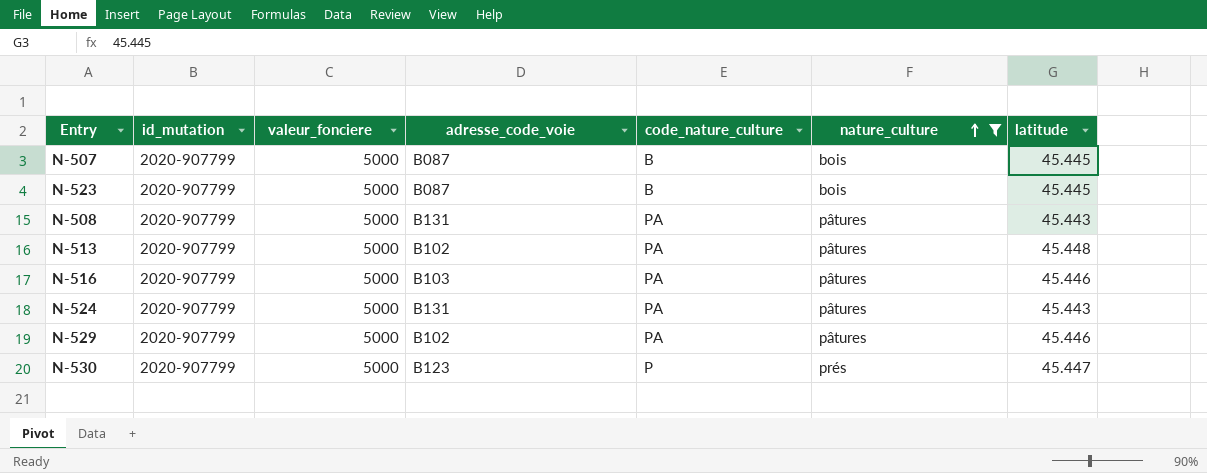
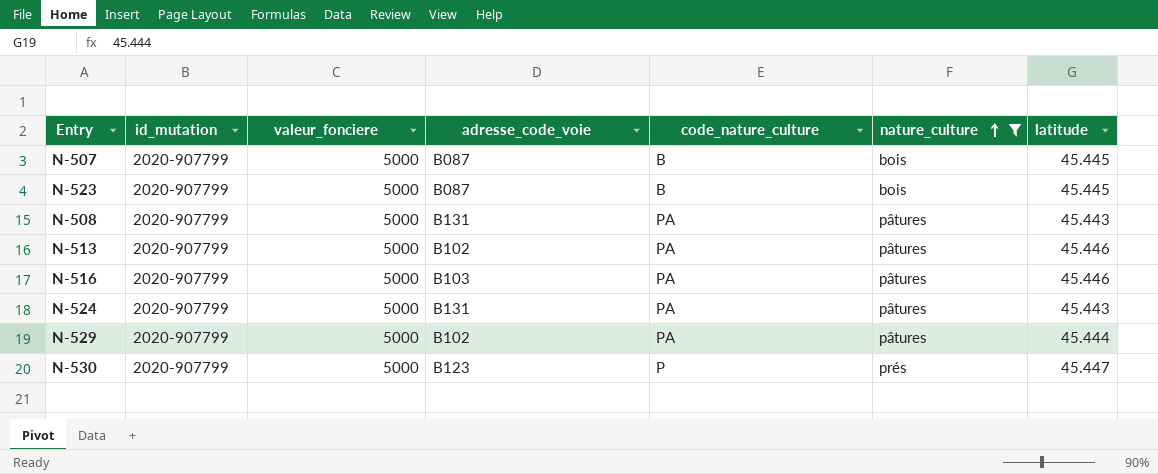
N-513 | latitude: 45.448 -> 45.446
N-529 | latitude: 45.446 -> 45.444

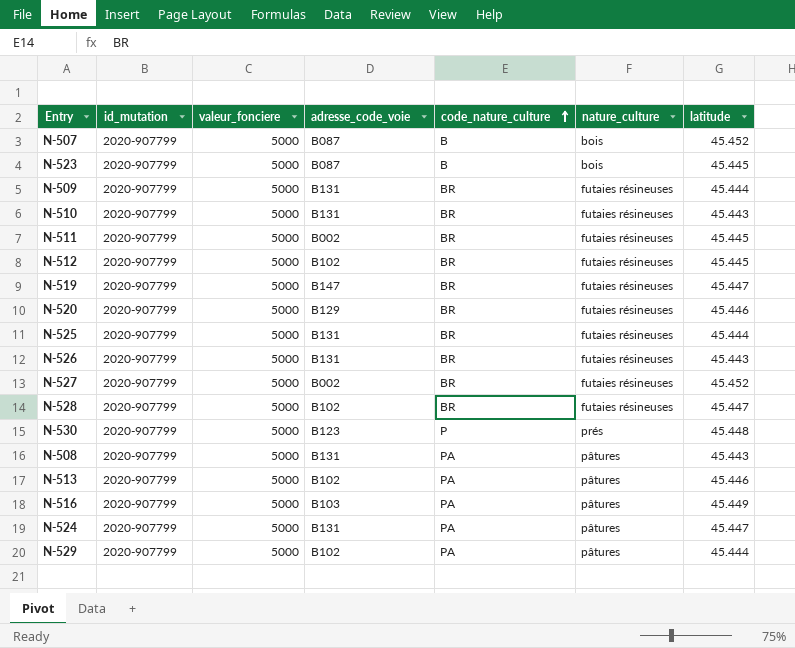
filter: nature_culture != futaies résineuses -> none
row order: nature_culture ascending -> code_nature_culture ascending
N-507 | latitude: 45.445 -> 45.452
N-530 | latitude: 45.447 -> 45.448
N-516 | latitude: 45.446 -> 45.449
N-524 | latitude: 45.443 -> 45.447

